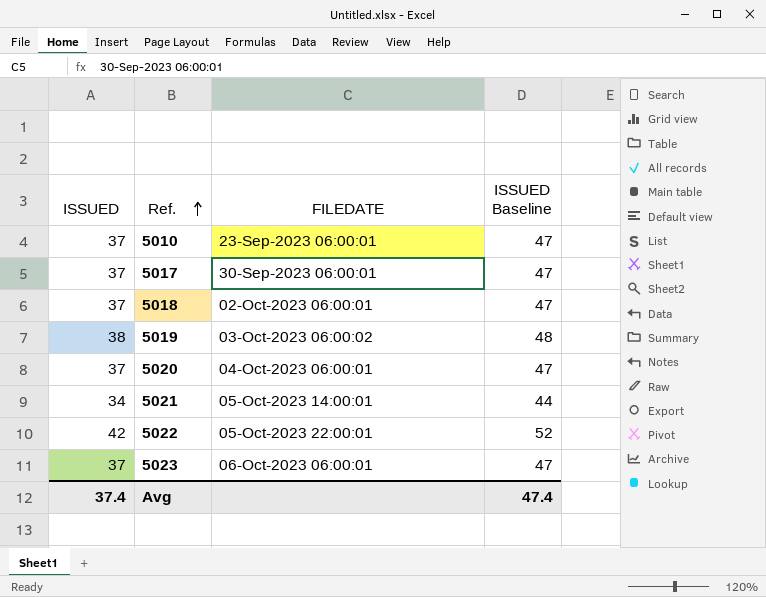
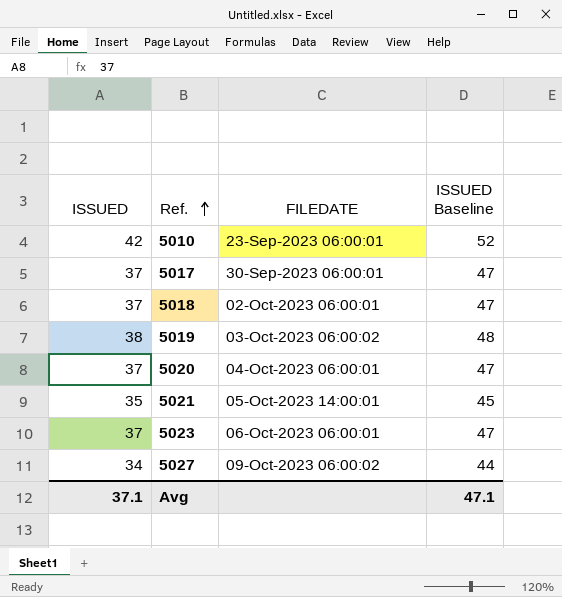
row 5022: 42 | 05-Oct-2023 22:00:01 | 52 -> none
5010 | ISSUED: 37 -> 42
5010 | ISSUED Baseline: 47 -> 52
5021 | ISSUED: 34 -> 35
5021 | ISSUED Baseline: 44 -> 45
row 5027: none -> 34 | 09-Oct-2023 06:00:02 | 44
Avg | ISSUED: 37.4 -> 37.1
Avg | ISSUED Baseline: 47.4 -> 47.1

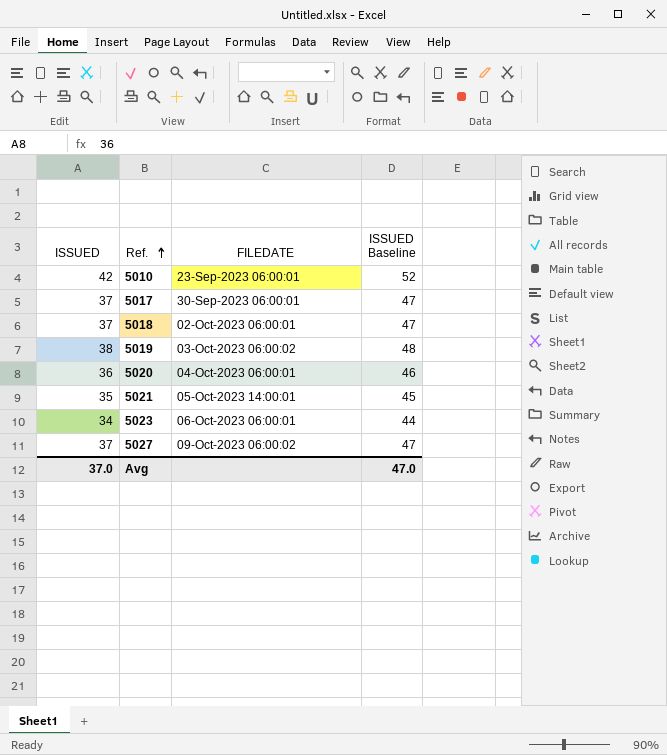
5020 | ISSUED: 37 -> 36
5020 | ISSUED Baseline: 47 -> 46
5023 | ISSUED: 37 -> 34
5023 | ISSUED Baseline: 47 -> 44
5027 | ISSUED: 34 -> 37
5027 | ISSUED Baseline: 44 -> 47
Avg | ISSUED: 37.1 -> 37.0
Avg | ISSUED Baseline: 47.1 -> 47.0

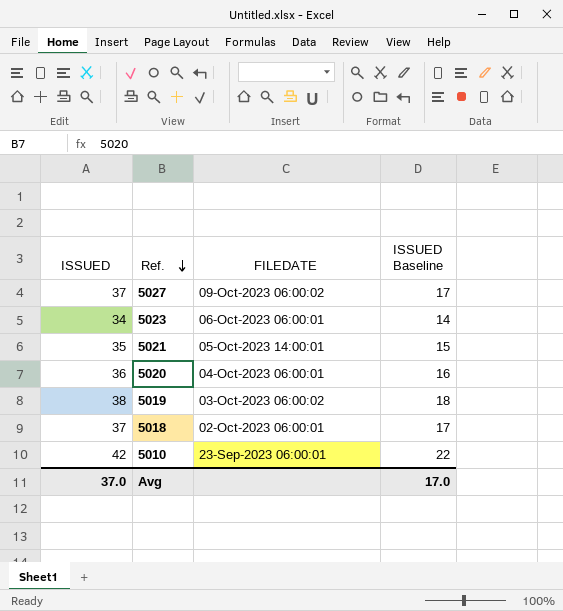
row order: Ref. ascending -> Ref. descending
column ISSUED Baseline | formula: [ISSUED] + 10 -> [ISSUED] - 20
row 5017: 37 | 30-Sep-2023 06:00:01 | 47 -> none
Avg | ISSUED Baseline: 47.0 -> 17.0

